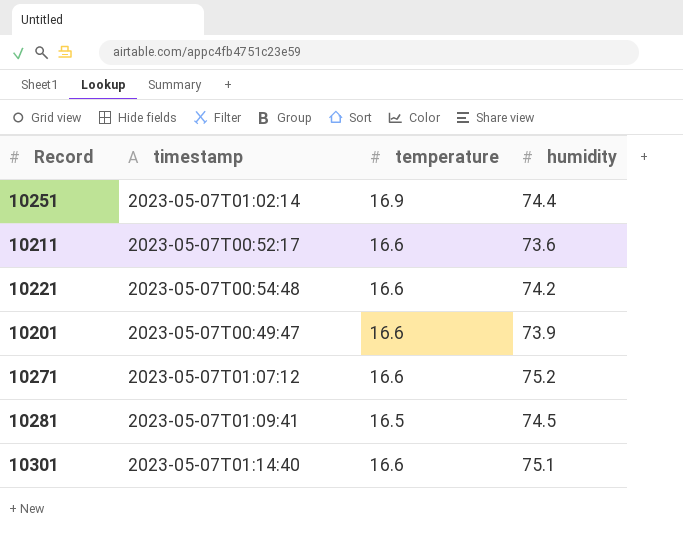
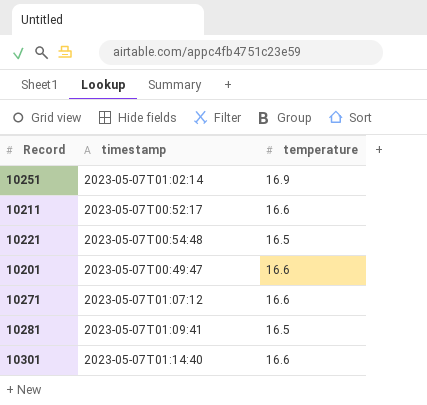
column humidity | position: 4 -> none
10221 | temperature: 16.6 -> 16.5

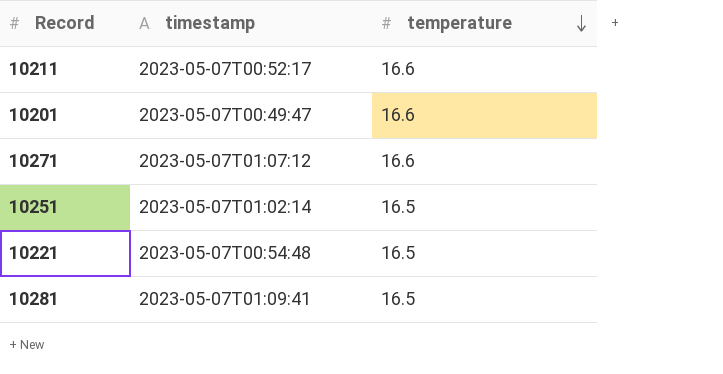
row order: none -> temperature descending
row 10301: 2023-05-07T01:14:40 | 16.6 -> none
10251 | temperature: 16.9 -> 16.5

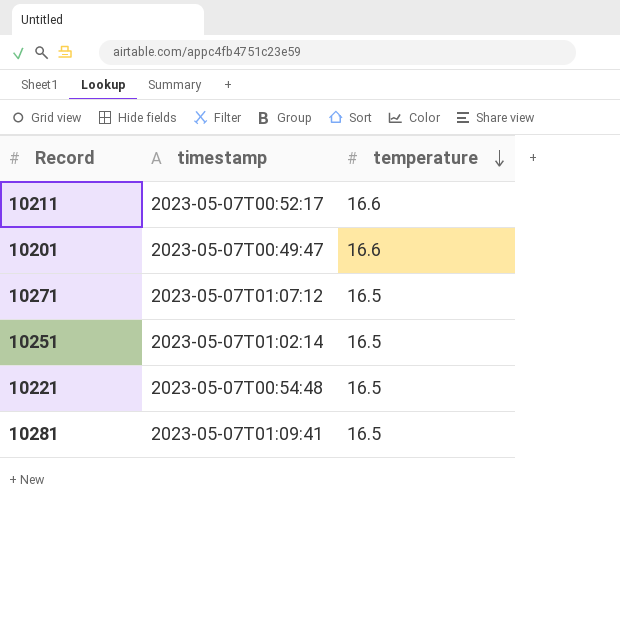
10271 | temperature: 16.6 -> 16.5

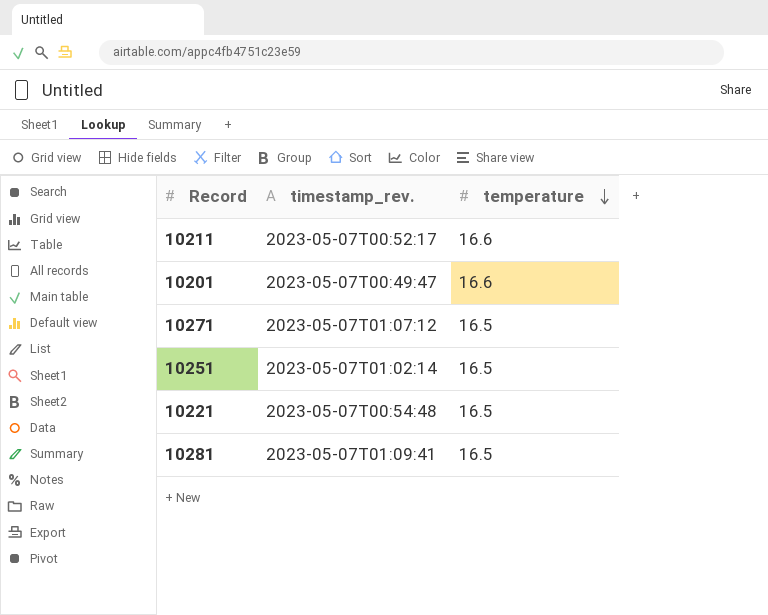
column name: timestamp -> timestamp_rev.

